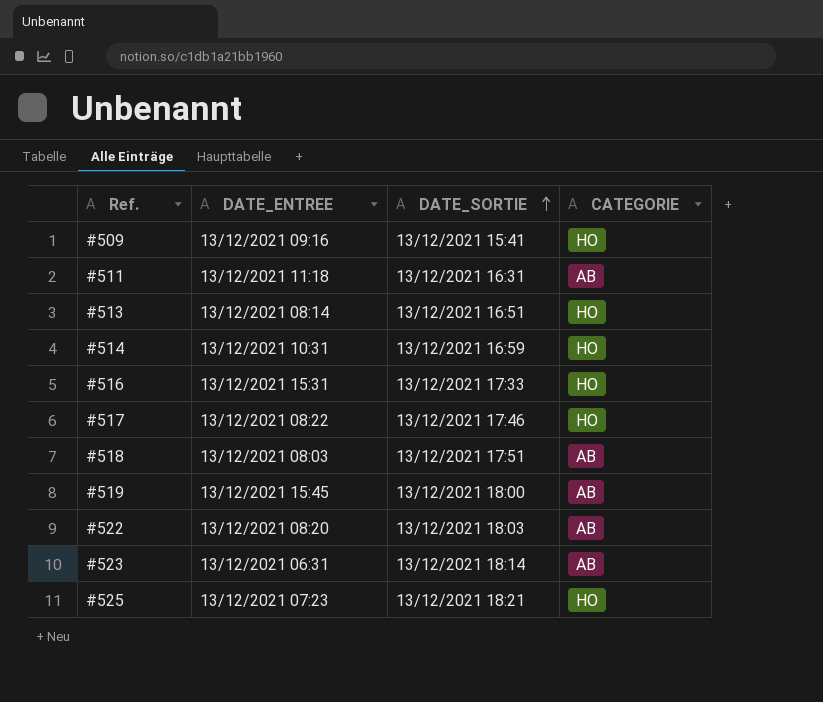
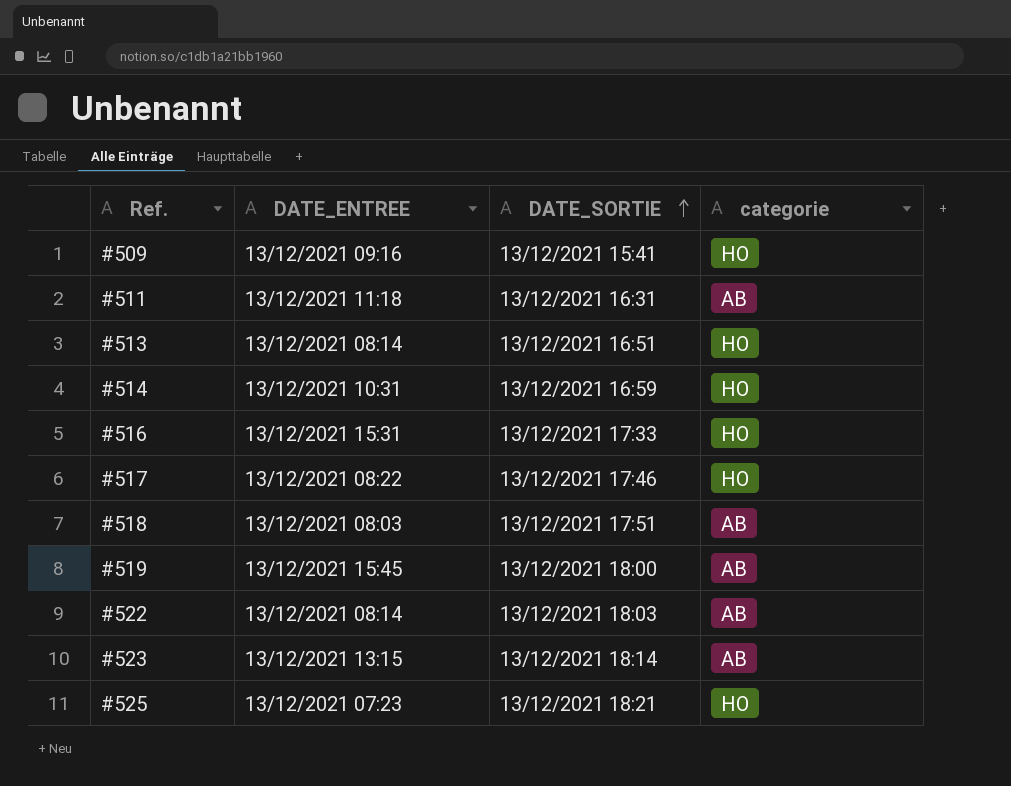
column name: CATEGORIE -> categorie
#522 | DATE_ENTREE: 13/12/2021 08:20 -> 13/12/2021 08:14
#523 | DATE_ENTREE: 13/12/2021 06:31 -> 13/12/2021 13:15

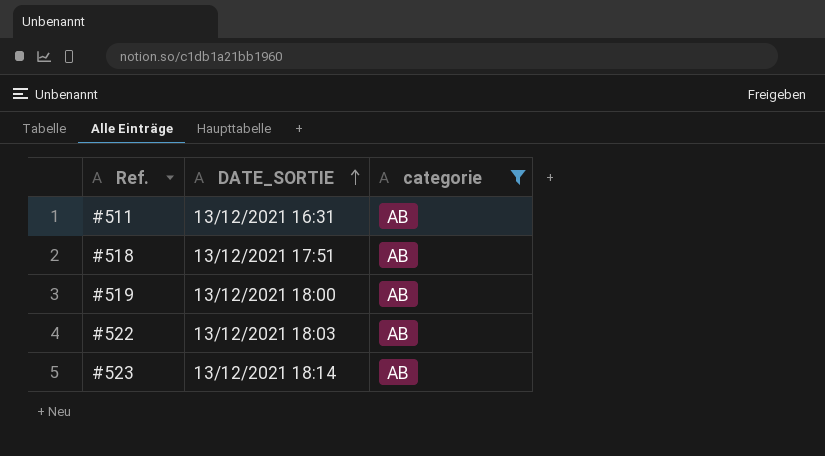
filter: none -> categorie = AB
column DATE_ENTREE | position: 2 -> none

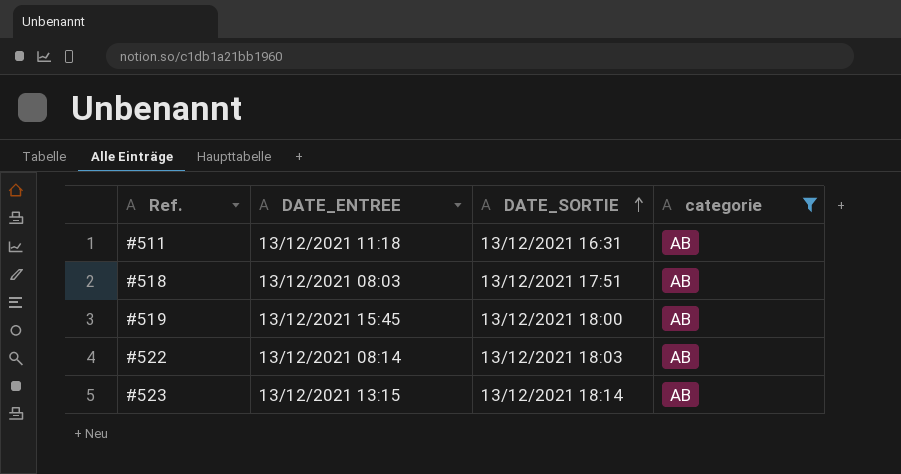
column DATE_ENTREE | position: none -> 2

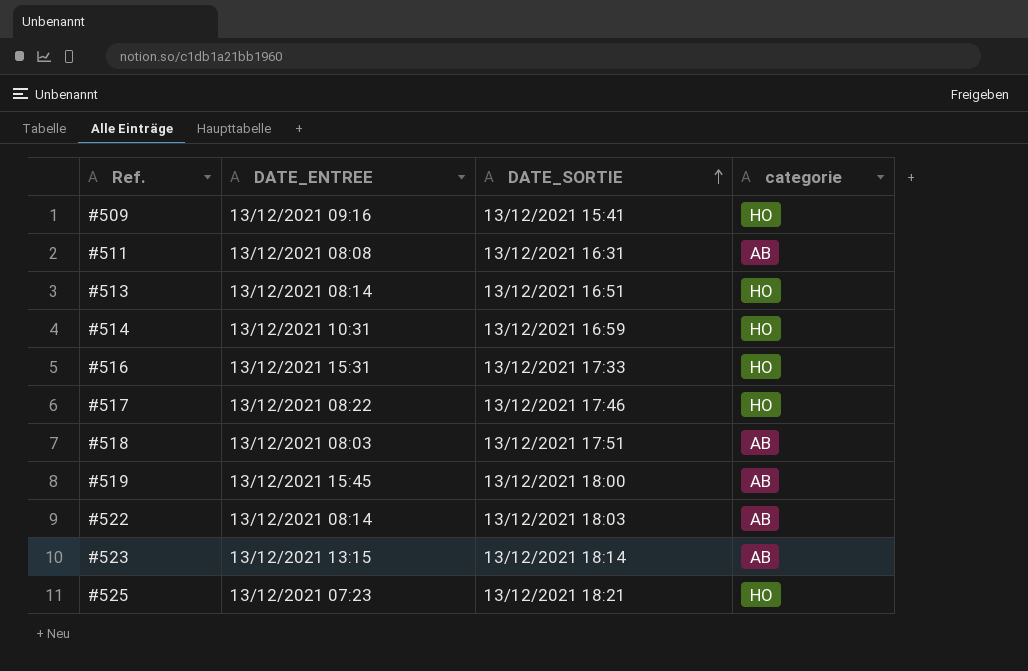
filter: categorie = AB -> none
#511 | DATE_ENTREE: 13/12/2021 11:18 -> 13/12/2021 08:08

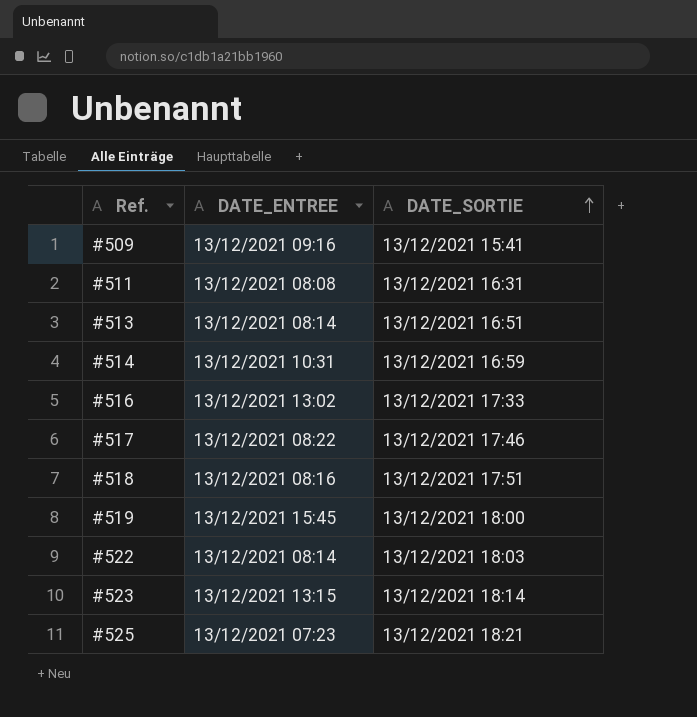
column categorie | position: 4 -> none
#516 | DATE_ENTREE: 13/12/2021 15:31 -> 13/12/2021 13:02
#518 | DATE_ENTREE: 13/12/2021 08:03 -> 13/12/2021 08:16

